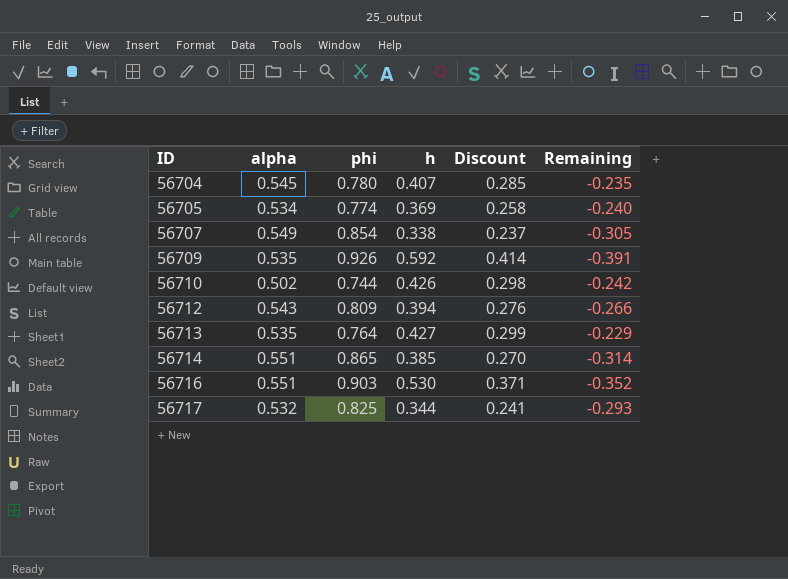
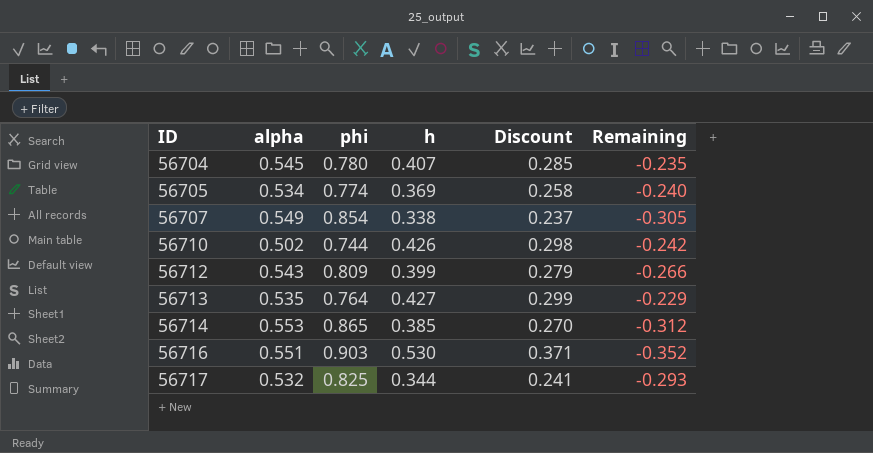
row 56709: 0.535 | 0.926 | 0.592 | 0.414 | -0.391 -> none
56712 | h: 0.394 -> 0.399
56712 | Discount: 0.276 -> 0.279
56714 | alpha: 0.551 -> 0.553
56714 | Remaining: -0.314 -> -0.312

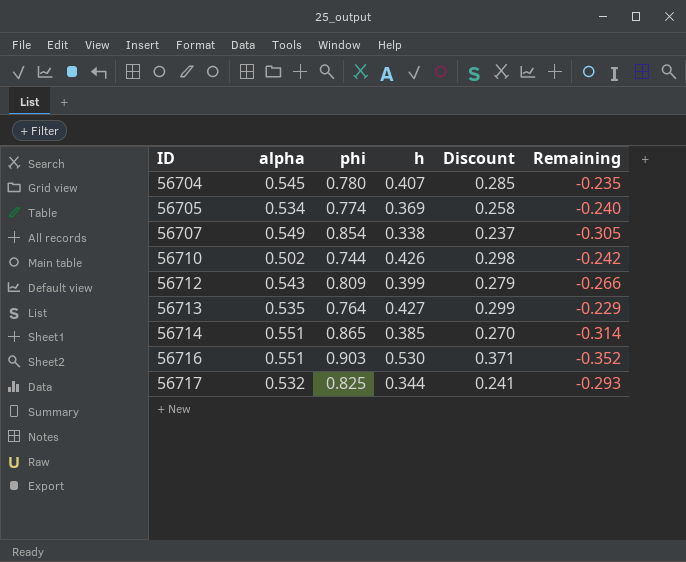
56714 | alpha: 0.553 -> 0.551
56714 | Remaining: -0.312 -> -0.314

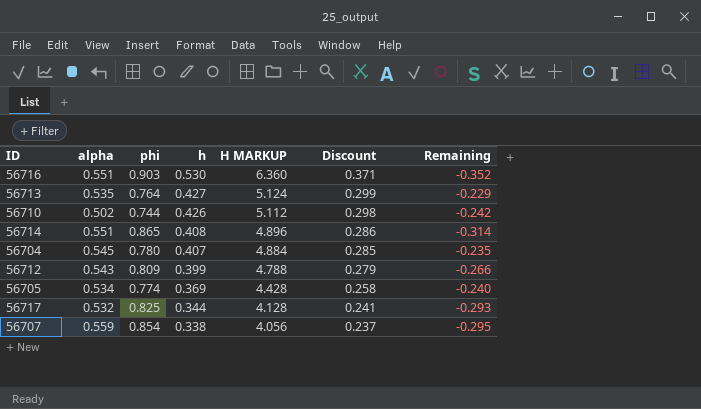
row order: ID ascending -> h descending
column H MARKUP | formula: none -> [h] * 12
56714 | h: 0.385 -> 0.408
56714 | Discount: 0.270 -> 0.286
56707 | alpha: 0.549 -> 0.559
56707 | Remaining: -0.305 -> -0.295

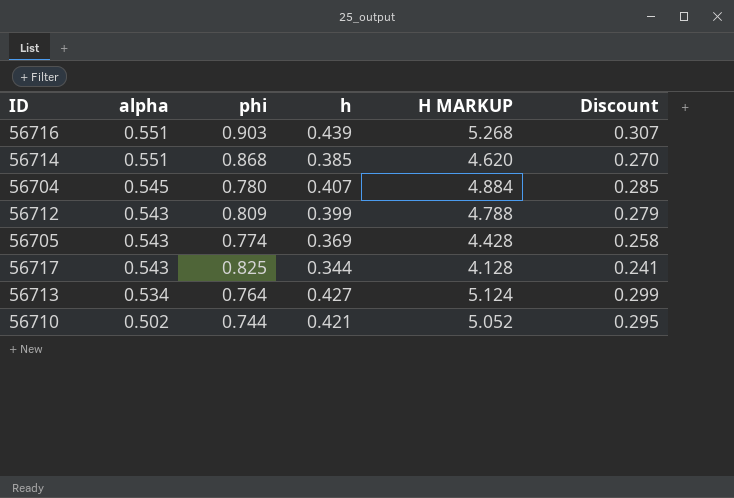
row order: h descending -> alpha descending
column Remaining | formula: [alpha] - [phi] -> none
row 56707: 0.559 | 0.854 | 0.338 | 4.056 | 0.237 | -0.295 -> none
56716 | h: 0.530 -> 0.439
56716 | H MARKUP: 6.360 -> 5.268
56716 | Discount: 0.371 -> 0.307
56714 | phi: 0.865 -> 0.868
56714 | h: 0.408 -> 0.385
56714 | H MARKUP: 4.896 -> 4.620
56714 | Discount: 0.286 -> 0.270
56705 | alpha: 0.534 -> 0.543
56717 | alpha: 0.532 -> 0.543
56713 | alpha: 0.535 -> 0.534
56710 | h: 0.426 -> 0.421
56710 | H MARKUP: 5.112 -> 5.052
56710 | Discount: 0.298 -> 0.295

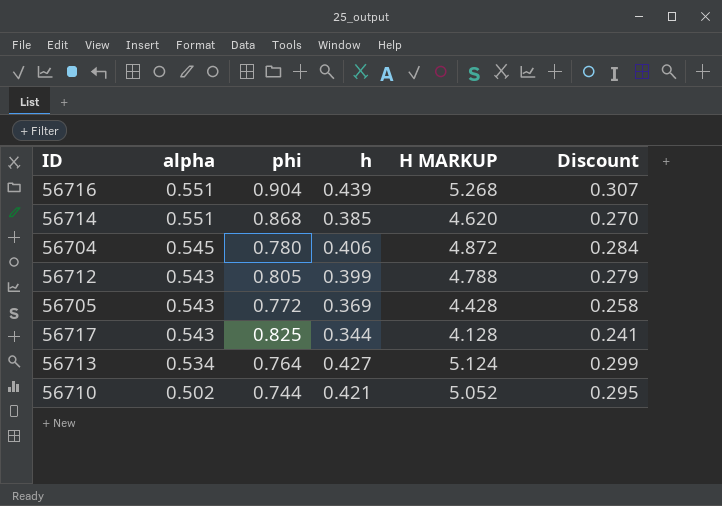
56716 | phi: 0.903 -> 0.904
56704 | h: 0.407 -> 0.406
56704 | H MARKUP: 4.884 -> 4.872
56704 | Discount: 0.285 -> 0.284
56712 | phi: 0.809 -> 0.805
56705 | phi: 0.774 -> 0.772

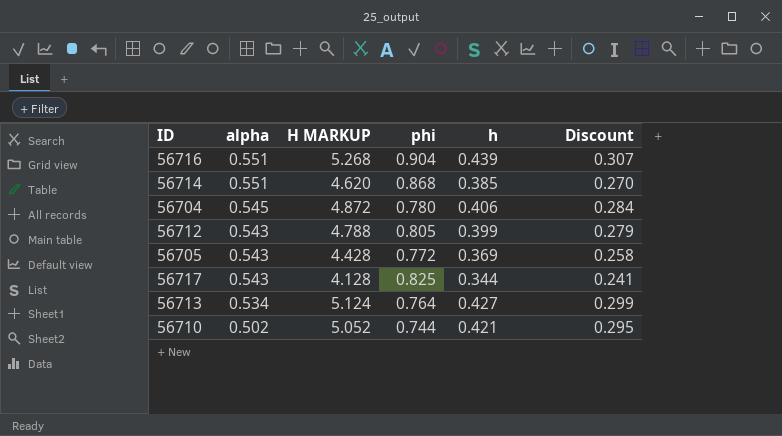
column H MARKUP | position: 5 -> 3

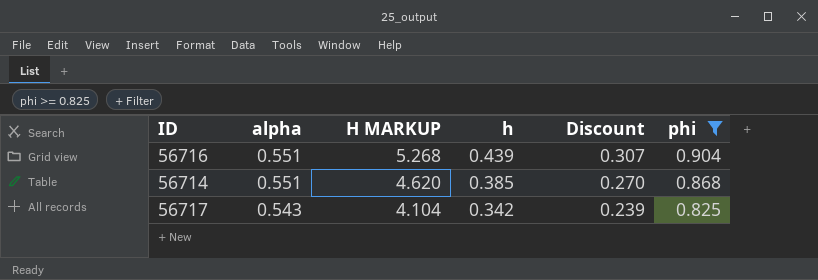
filter: none -> phi >= 0.825
column phi | position: 4 -> 6
56717 | H MARKUP: 4.128 -> 4.104
56717 | h: 0.344 -> 0.342
56717 | Discount: 0.241 -> 0.239

